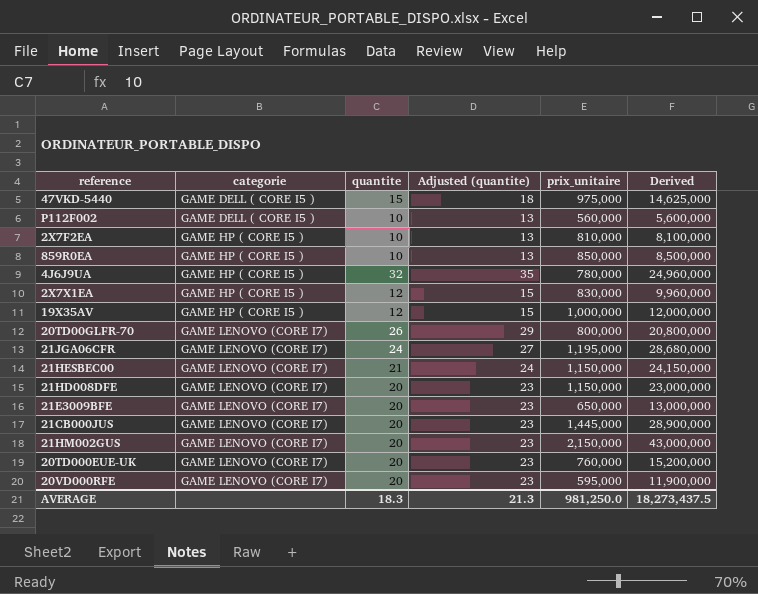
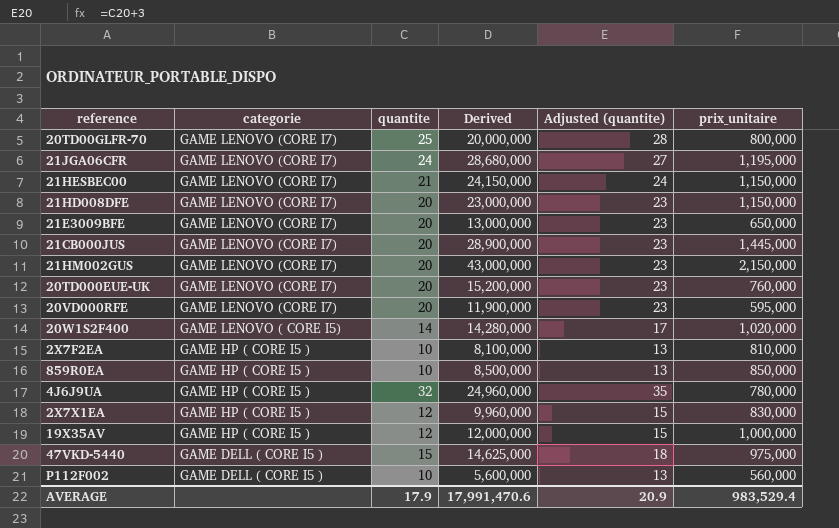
row order: categorie ascending -> categorie descending
column Derived | position: 6 -> 4
20TD00GLFR-70 | quantite: 26 -> 25
20TD00GLFR-70 | Derived: 20,800,000 -> 20,000,000
20TD00GLFR-70 | Adjusted (quantite): 29 -> 28
row 20W1S2F400: none -> GAME LENOVO ( CORE I5) | 14 | 14,280,000 | 17 | 1,020,000
AVERAGE | quantite: 18.3 -> 17.9
AVERAGE | Derived: 18,273,437.5 -> 17,991,470.6
AVERAGE | Adjusted (quantite): 21.3 -> 20.9
AVERAGE | prix_unitaire: 981,250.0 -> 983,529.4

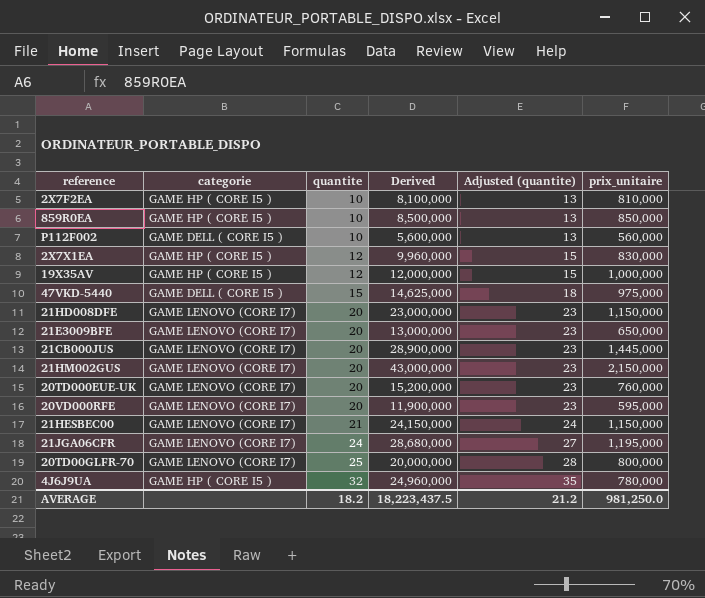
row order: categorie descending -> quantite ascending
row 20W1S2F400: GAME LENOVO ( CORE I5) | 14 | 14,280,000 | 17 | 1,020,000 -> none
AVERAGE | quantite: 17.9 -> 18.2
AVERAGE | Derived: 17,991,470.6 -> 18,223,437.5
AVERAGE | Adjusted (quantite): 20.9 -> 21.2
AVERAGE | prix_unitaire: 983,529.4 -> 981,250.0

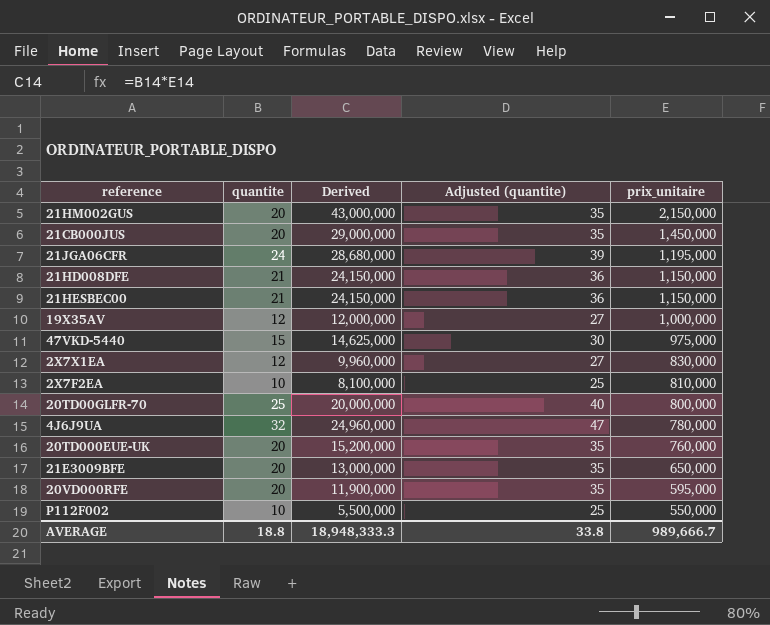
row order: quantite ascending -> prix_unitaire descending
column categorie | position: 2 -> none
column Adjusted (quantite) | formula: [quantite] + 3 -> [quantite] + 15
row 859R0EA: GAME HP ( CORE I5 ) | 10 | 8,500,000 | 13 | 850,000 -> none
21CB000JUS | Derived: 28,900,000 -> 29,000,000
21CB000JUS | prix_unitaire: 1,445,000 -> 1,450,000
21HD008DFE | quantite: 20 -> 21
21HD008DFE | Derived: 23,000,000 -> 24,150,000
P112F002 | Derived: 5,600,000 -> 5,500,000
P112F002 | prix_unitaire: 560,000 -> 550,000
AVERAGE | quantite: 18.2 -> 18.8
AVERAGE | Derived: 18,223,437.5 -> 18,948,333.3
AVERAGE | Adjusted (quantite): 21.2 -> 33.8
AVERAGE | prix_unitaire: 981,250.0 -> 989,666.7

